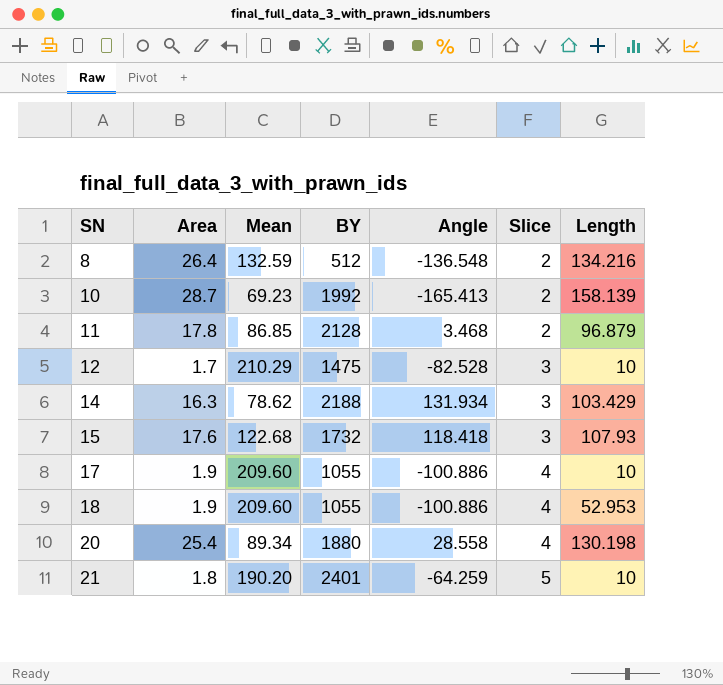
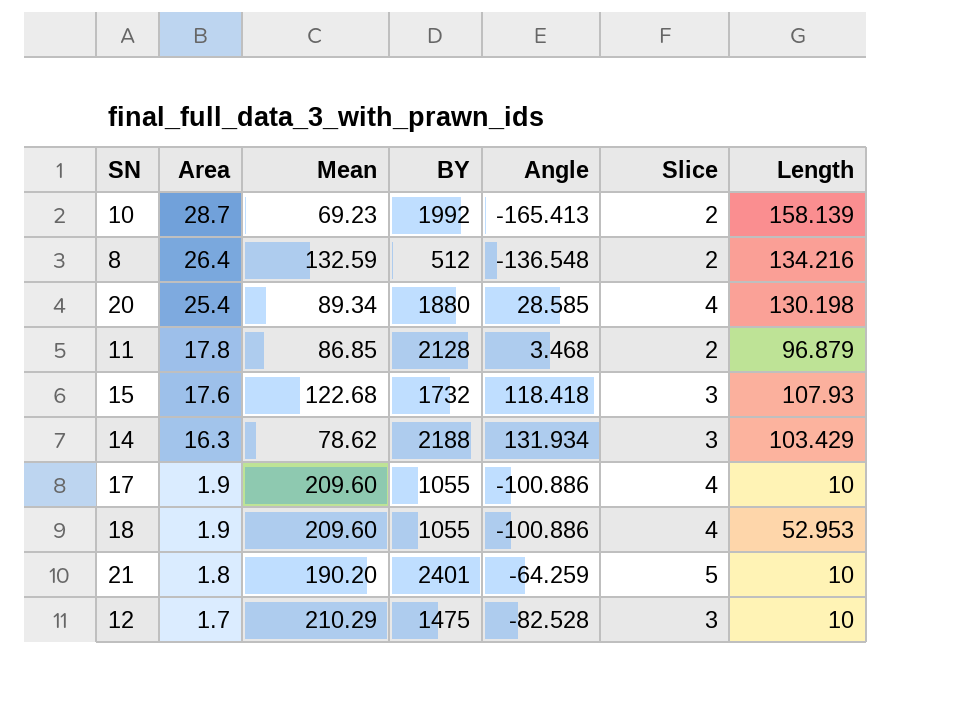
row order: SN ascending -> Area descending
20 | Angle: 28.558 -> 28.585

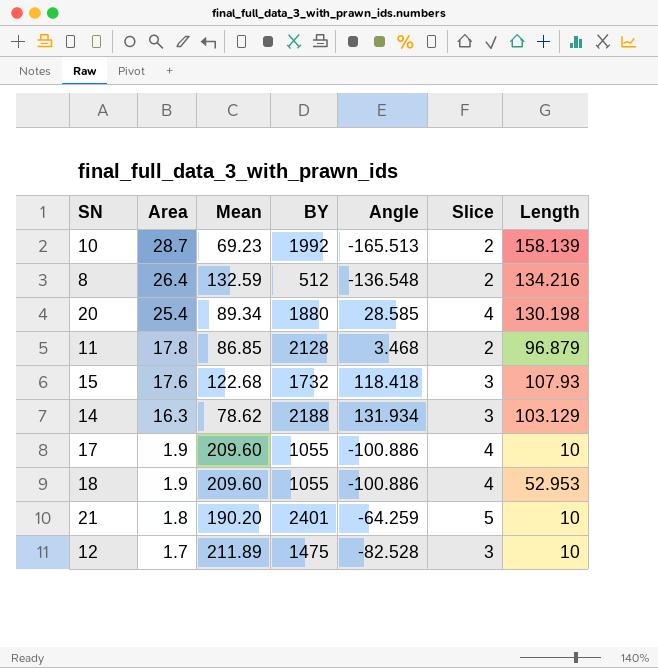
10 | Angle: -165.413 -> -165.513
14 | Length: 103.429 -> 103.129
12 | Mean: 210.29 -> 211.89

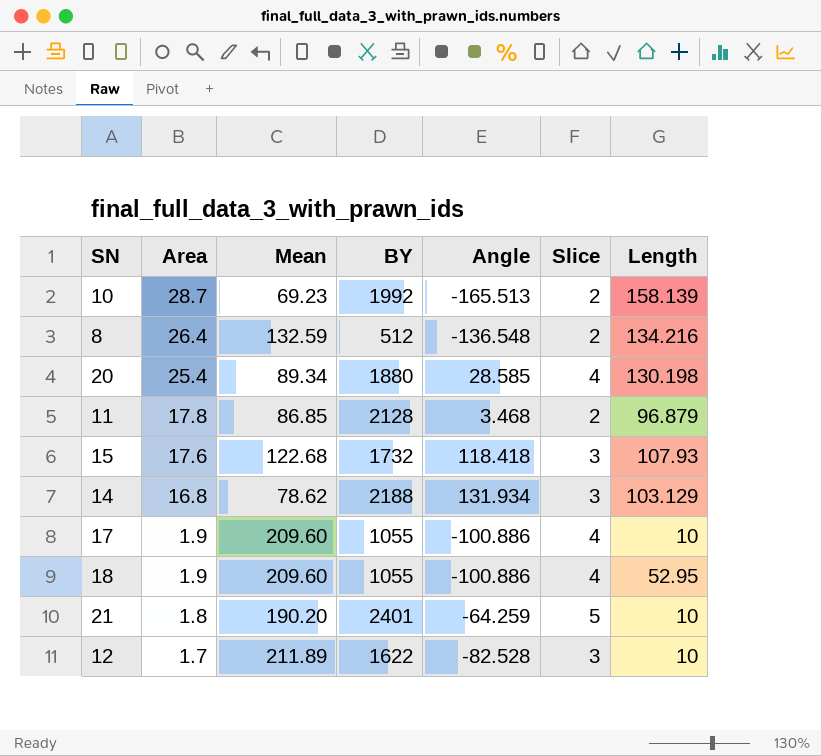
14 | Area: 16.3 -> 16.8
18 | Length: 52.953 -> 52.95
12 | BY: 1475 -> 1622

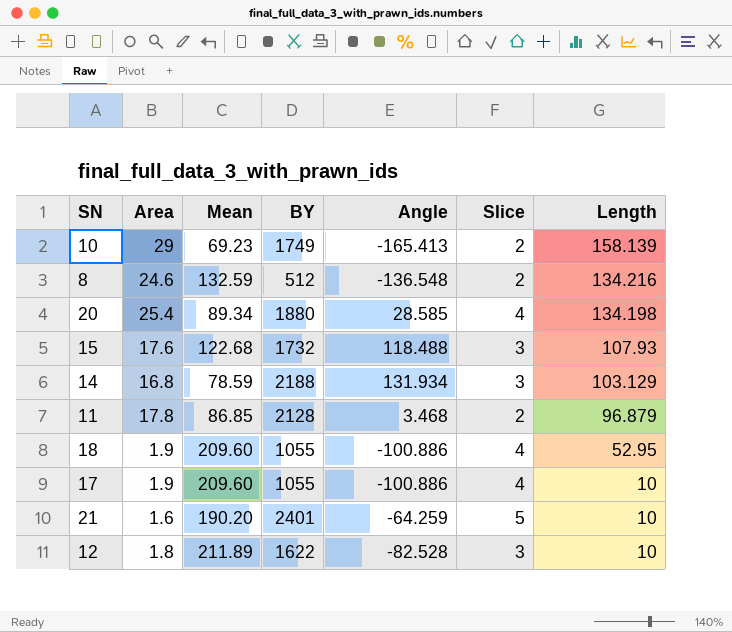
row order: Area descending -> Length descending
10 | Area: 28.7 -> 29
10 | BY: 1992 -> 1749
10 | Angle: -165.513 -> -165.413
8 | Area: 26.4 -> 24.6
20 | Length: 130.198 -> 134.198
15 | Angle: 118.418 -> 118.488
14 | Mean: 78.62 -> 78.59
21 | Area: 1.8 -> 1.6
12 | Area: 1.7 -> 1.8

